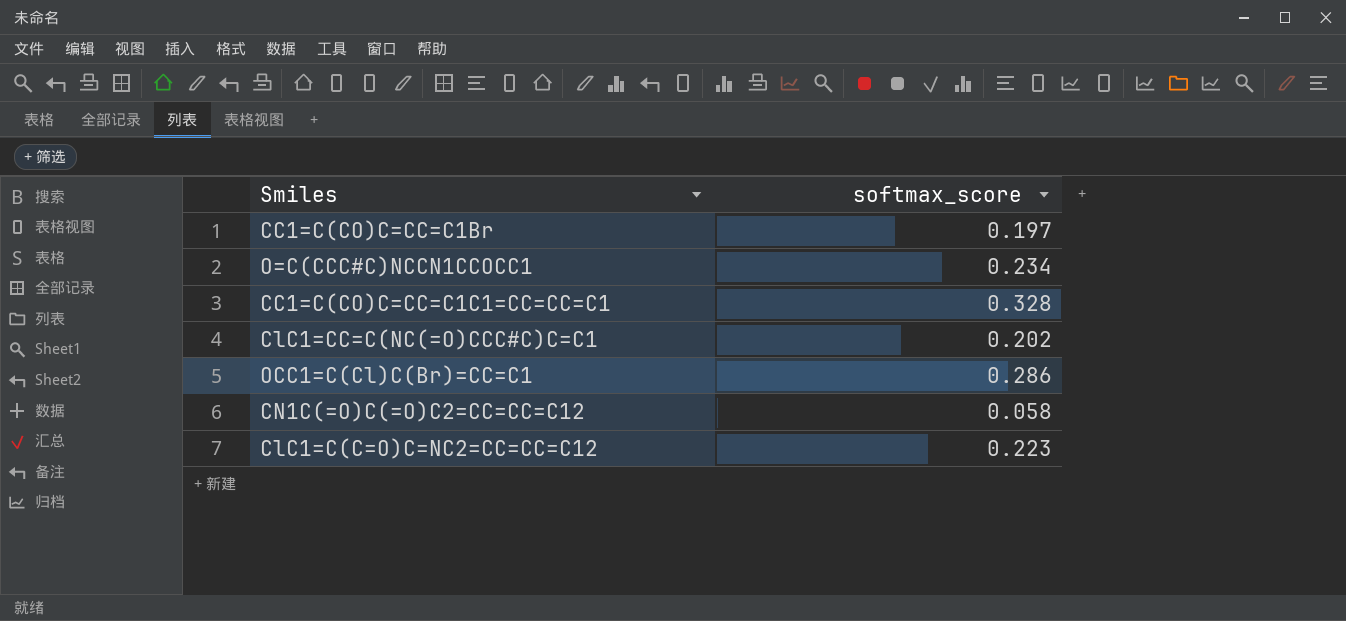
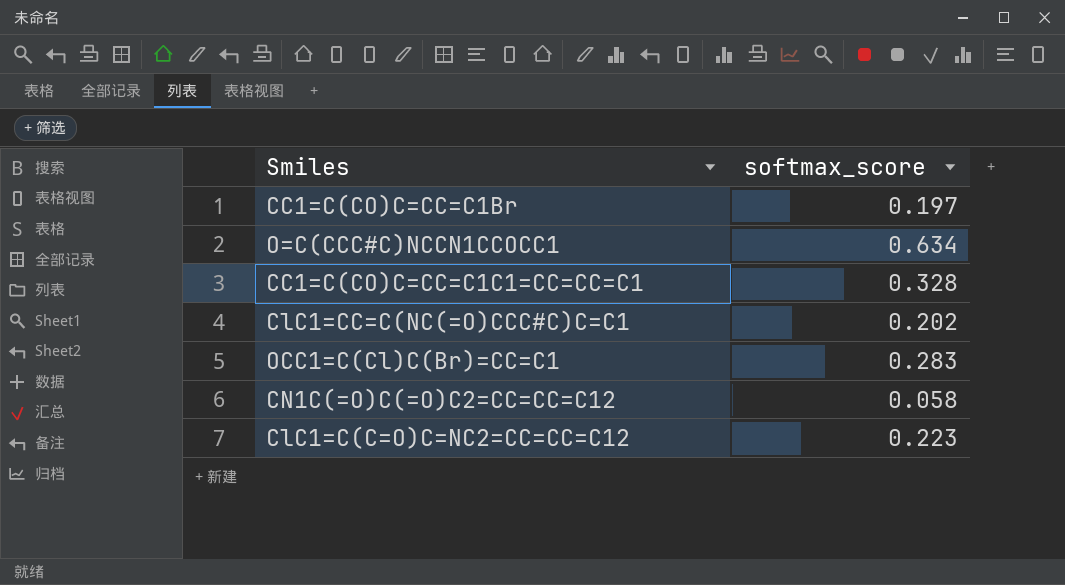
O=C(CCC#C)NCCN1CCOCC1 | softmax_score: 0.234 -> 0.634
OCC1=C(Cl)C(Br)=CC=C1 | softmax_score: 0.286 -> 0.283

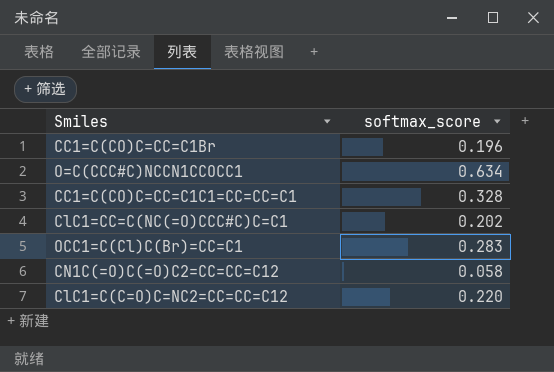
CC1=C(CO)C=CC=C1Br | softmax_score: 0.197 -> 0.196
ClC1=C(C=O)C=NC2=CC=CC=C12 | softmax_score: 0.223 -> 0.220

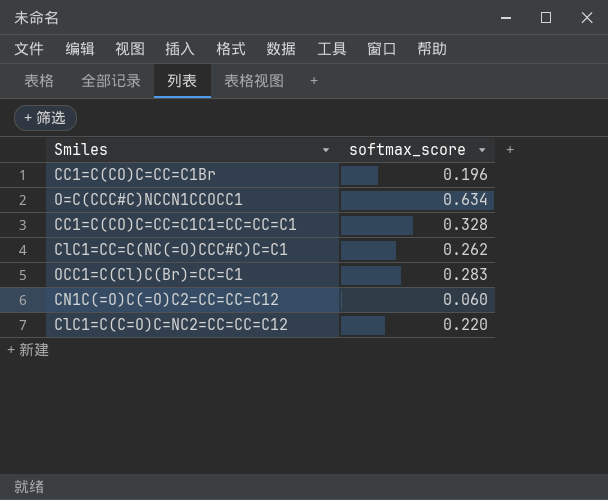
ClC1=CC=C(NC(=O)CCC#C)C=C1 | softmax_score: 0.202 -> 0.262
CN1C(=O)C(=O)C2=CC=CC=C12 | softmax_score: 0.058 -> 0.060

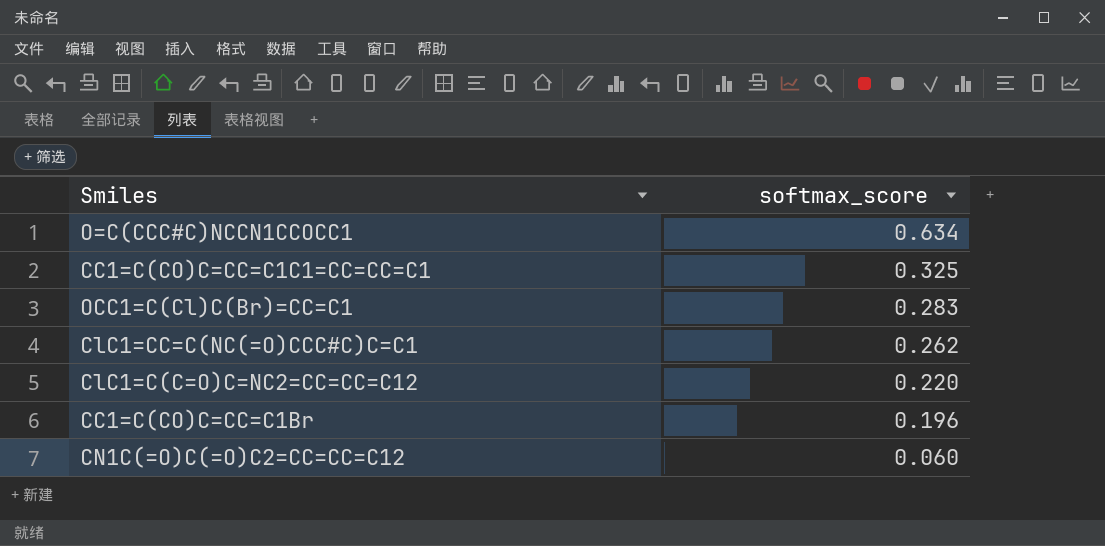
row order: none -> softmax_score descending
CC1=C(CO)C=CC=C1C1=CC=CC=C1 | softmax_score: 0.328 -> 0.325

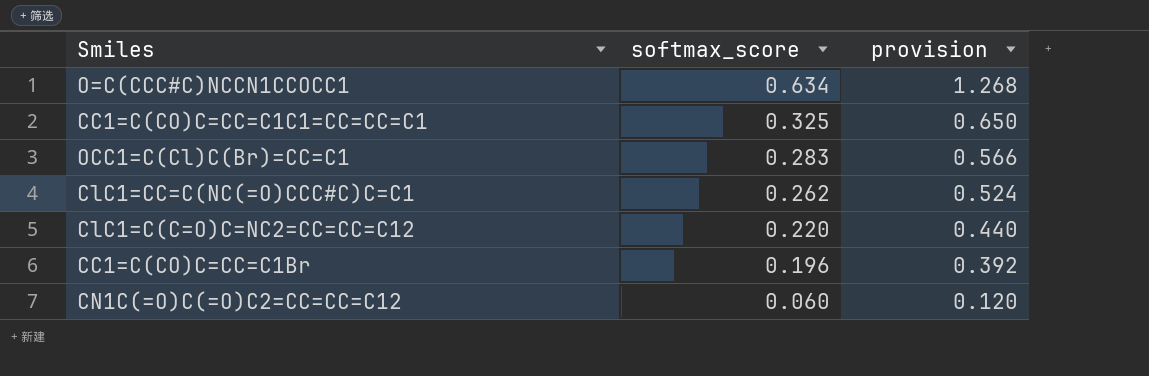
column provision | formula: none -> [softmax_score] * 2

